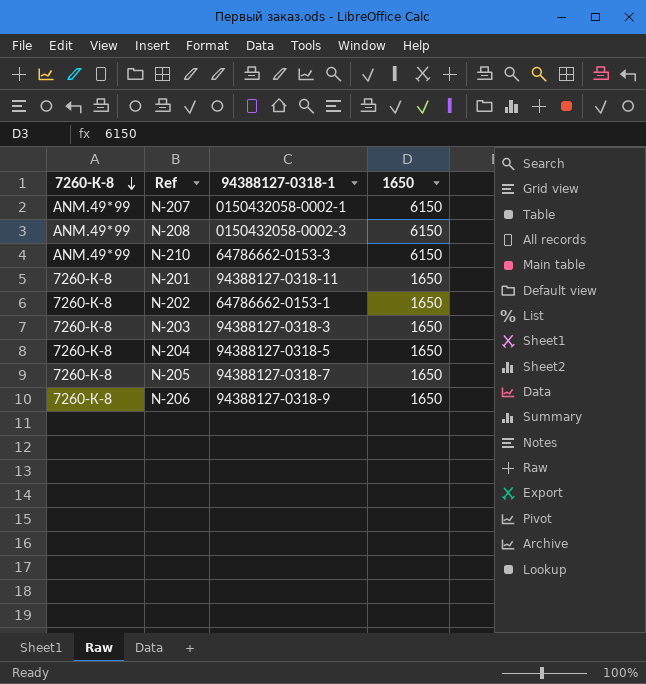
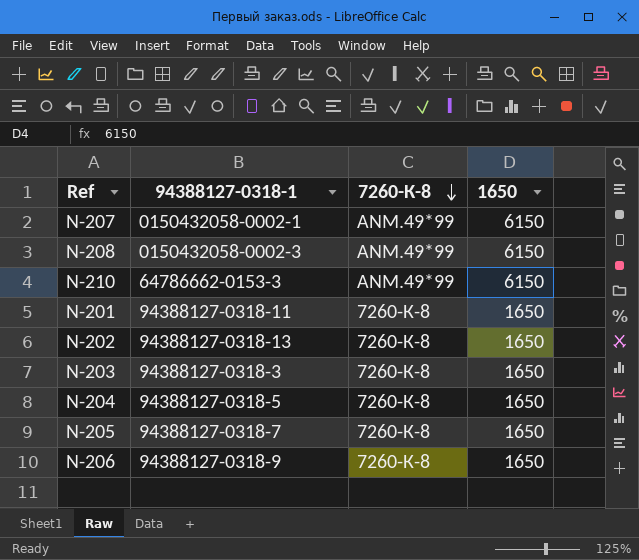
column 7260-К-8 | position: 1 -> 3
N-202 | 94388127-0318-1: 64786662-0153-1 -> 94388127-0318-13

